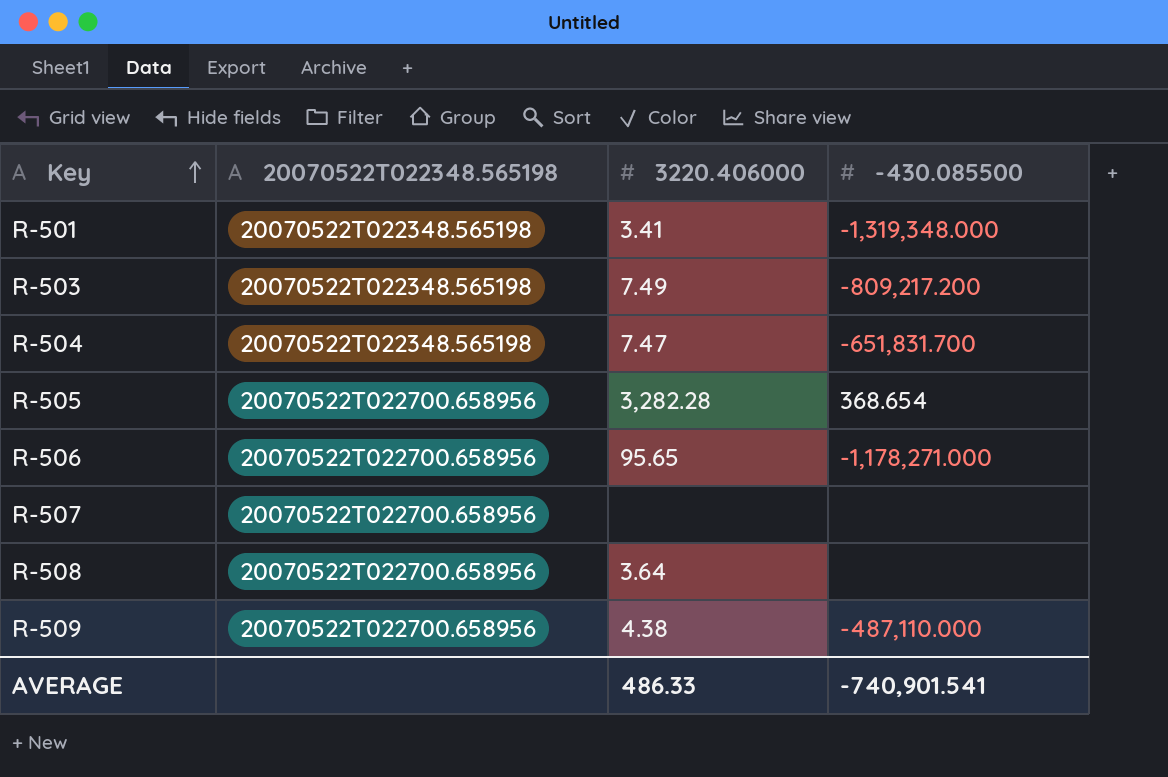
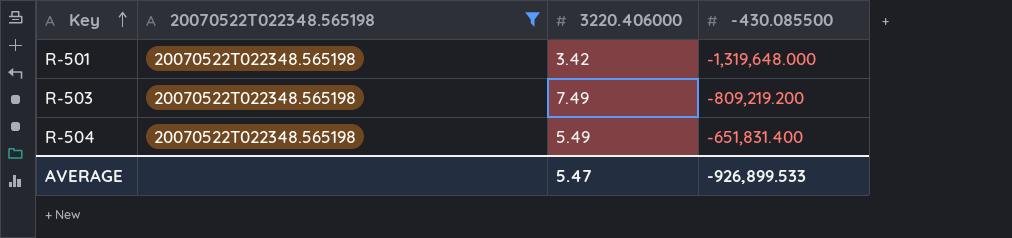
filter: none -> 20070522T022348.565198 = 20070522T022348.565198
R-501 | 3220.406000: 3.41 -> 3.42
R-501 | -430.085500: -1,319,348.000 -> -1,319,648.000
R-503 | -430.085500: -809,217.200 -> -809,219.200
R-504 | 3220.406000: 7.47 -> 5.49
R-504 | -430.085500: -651,831.700 -> -651,831.400
AVERAGE | 3220.406000: 486.33 -> 5.47
AVERAGE | -430.085500: -740,901.541 -> -926,899.533

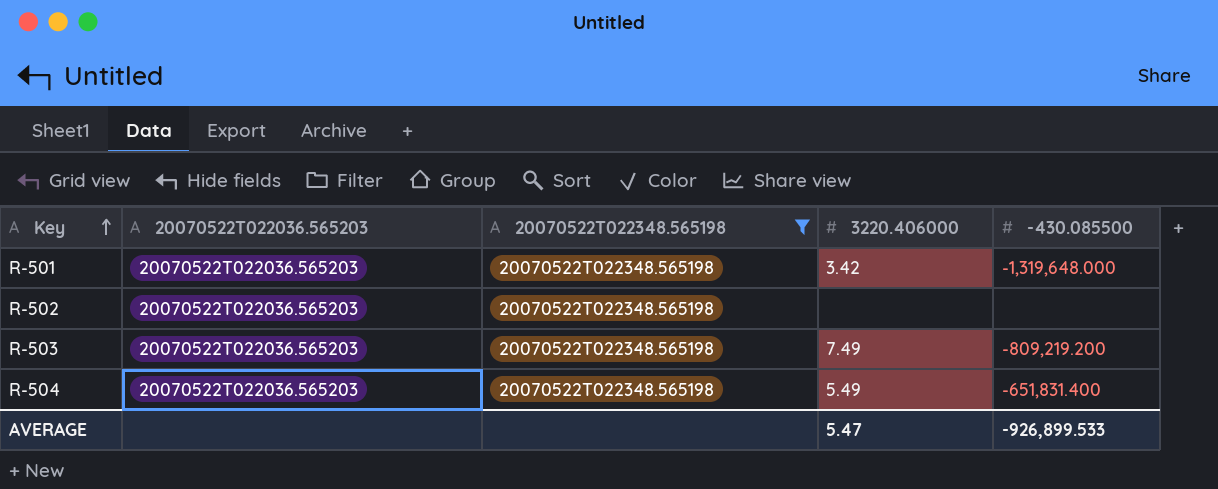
column 20070522T022036.565203 | position: none -> 2
row R-502: none -> 20070522T022036.565203 | 20070522T022348.565198 | none | none

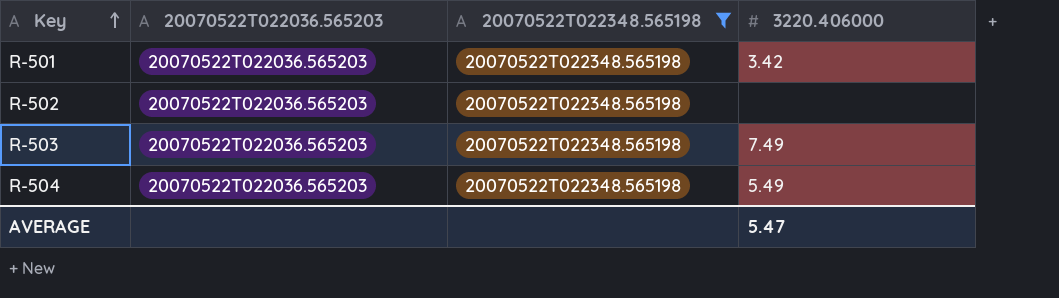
column -430.085500 | position: 5 -> none

